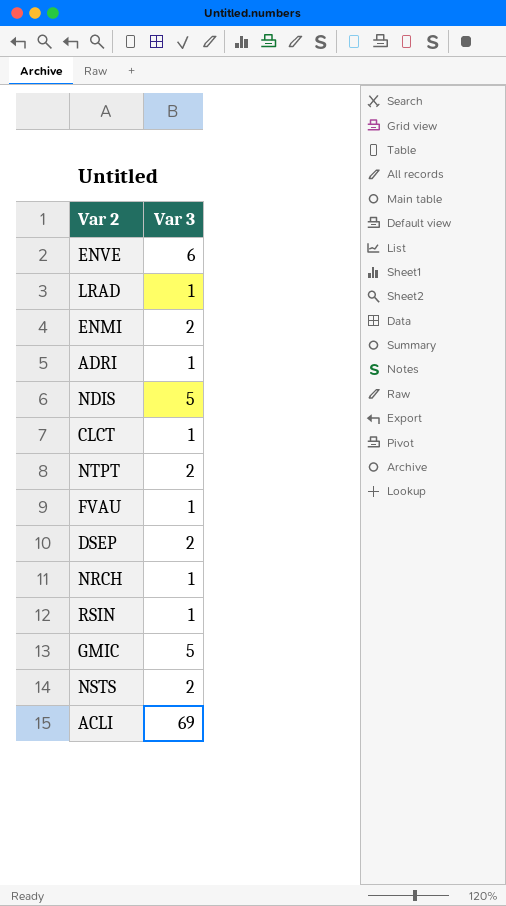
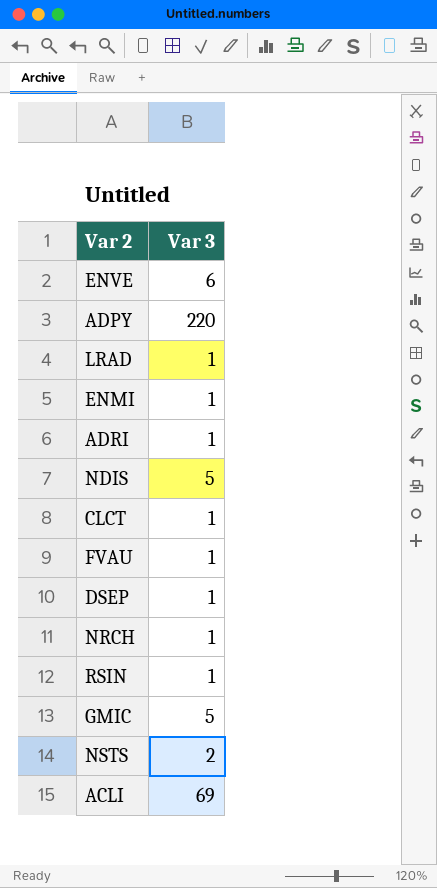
row NTPT: 2 -> none
row ADPY: none -> 220
ENMI | Var 3: 2 -> 1
DSEP | Var 3: 2 -> 1

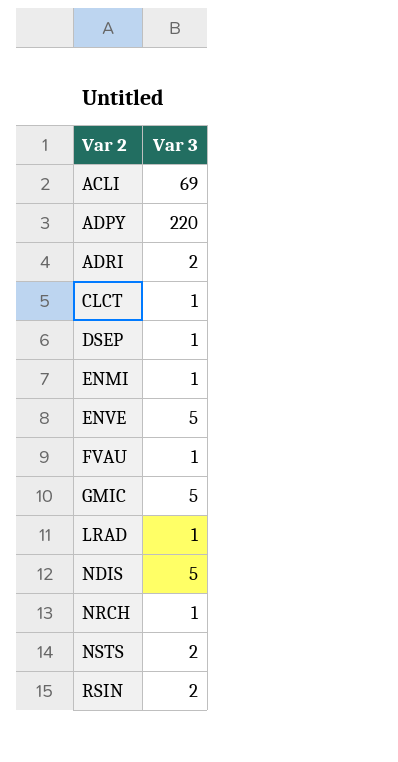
row order: none -> Var 2 ascending
ADRI | Var 3: 1 -> 2
ENVE | Var 3: 6 -> 5
RSIN | Var 3: 1 -> 2

